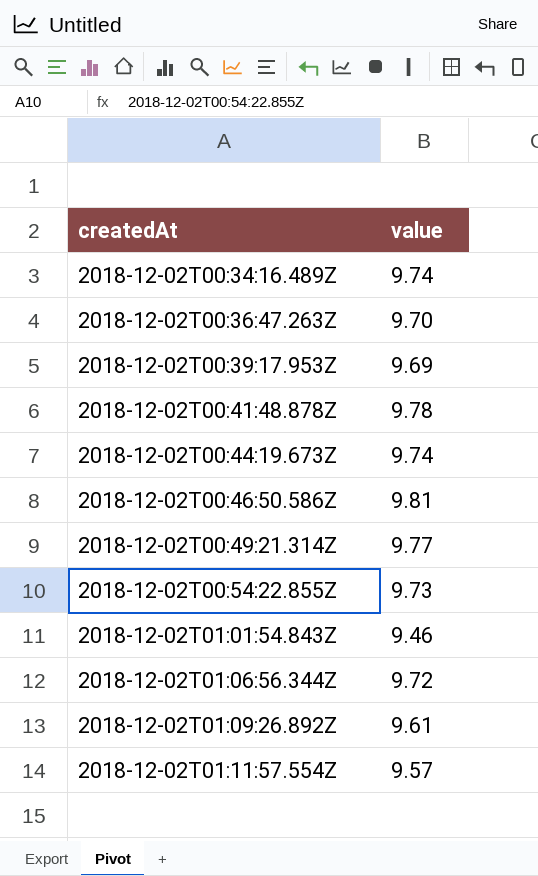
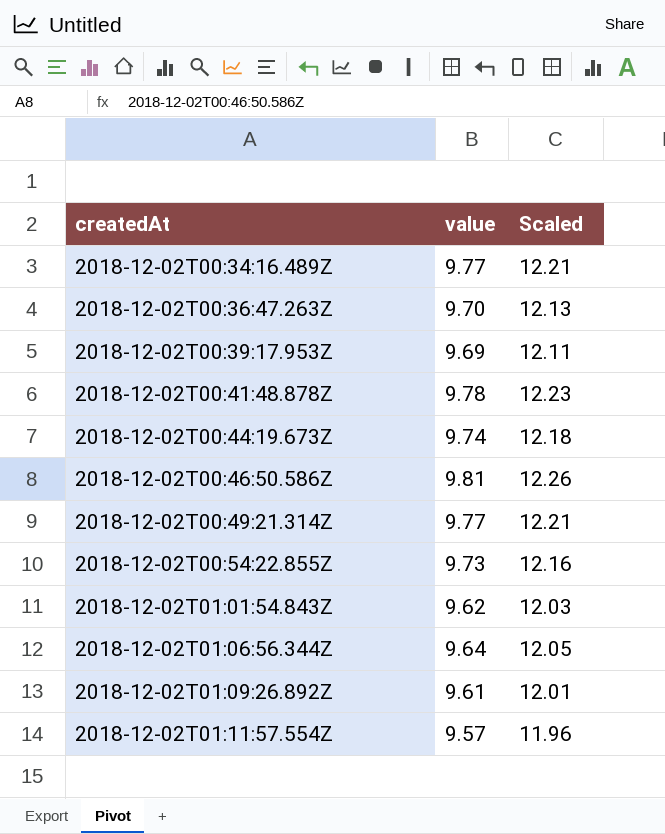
column Scaled | formula: none -> [value] * 1.25
2018-12-02T00:34:16.489Z | value: 9.74 -> 9.77
2018-12-02T01:01:54.843Z | value: 9.46 -> 9.62
2018-12-02T01:06:56.344Z | value: 9.72 -> 9.64

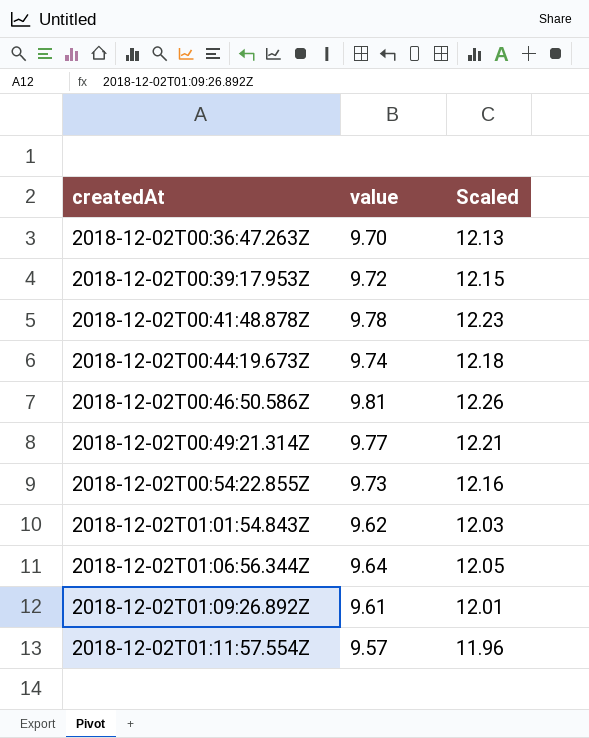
row 2018-12-02T00:34:16.489Z: 9.77 | 12.21 -> none
2018-12-02T00:39:17.953Z | value: 9.69 -> 9.72
2018-12-02T00:39:17.953Z | Scaled: 12.11 -> 12.15

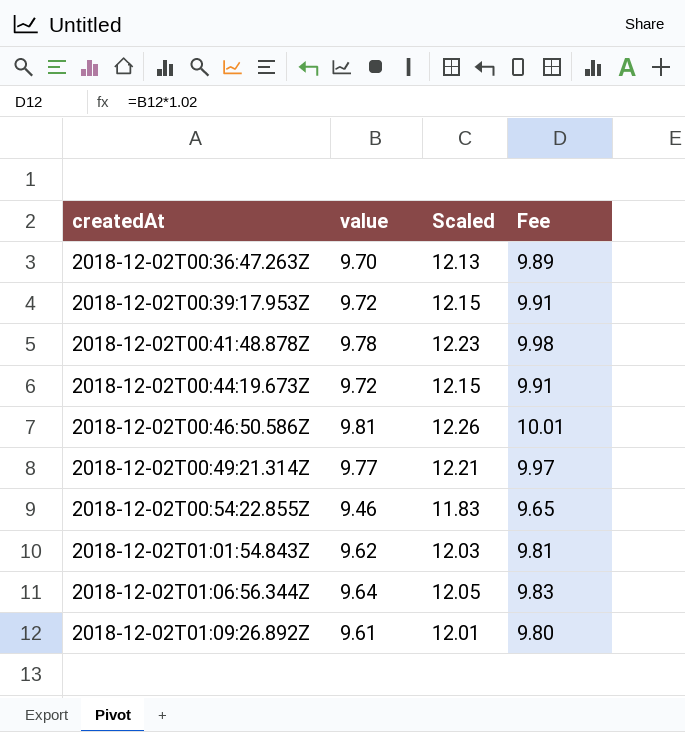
column Fee | formula: none -> [value] * 1.02
row 2018-12-02T01:11:57.554Z: 9.57 | 11.96 -> none
2018-12-02T00:44:19.673Z | value: 9.74 -> 9.72
2018-12-02T00:44:19.673Z | Scaled: 12.18 -> 12.15
2018-12-02T00:54:22.855Z | value: 9.73 -> 9.46
2018-12-02T00:54:22.855Z | Scaled: 12.16 -> 11.83

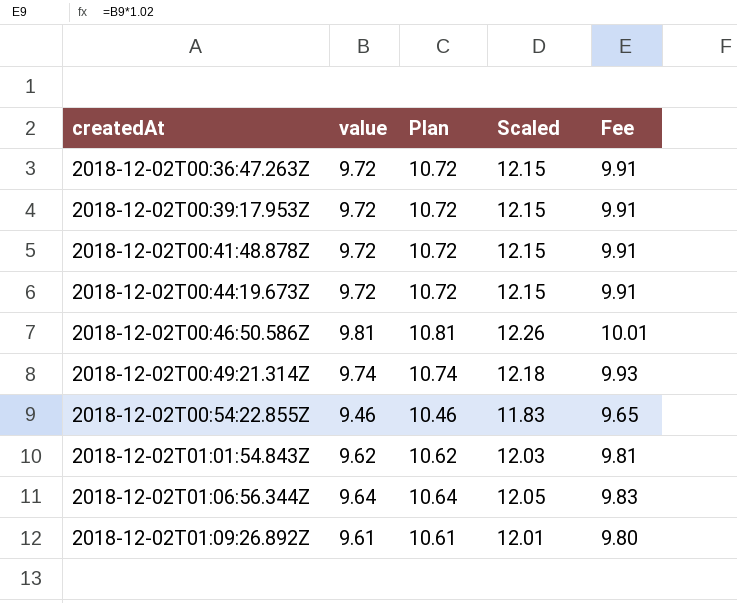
column Plan | formula: none -> [value] + 1
2018-12-02T00:36:47.263Z | value: 9.70 -> 9.72
2018-12-02T00:36:47.263Z | Scaled: 12.13 -> 12.15
2018-12-02T00:36:47.263Z | Fee: 9.89 -> 9.91
2018-12-02T00:41:48.878Z | value: 9.78 -> 9.72
2018-12-02T00:41:48.878Z | Scaled: 12.23 -> 12.15
2018-12-02T00:41:48.878Z | Fee: 9.98 -> 9.91
2018-12-02T00:49:21.314Z | value: 9.77 -> 9.74
2018-12-02T00:49:21.314Z | Scaled: 12.21 -> 12.18
2018-12-02T00:49:21.314Z | Fee: 9.97 -> 9.93

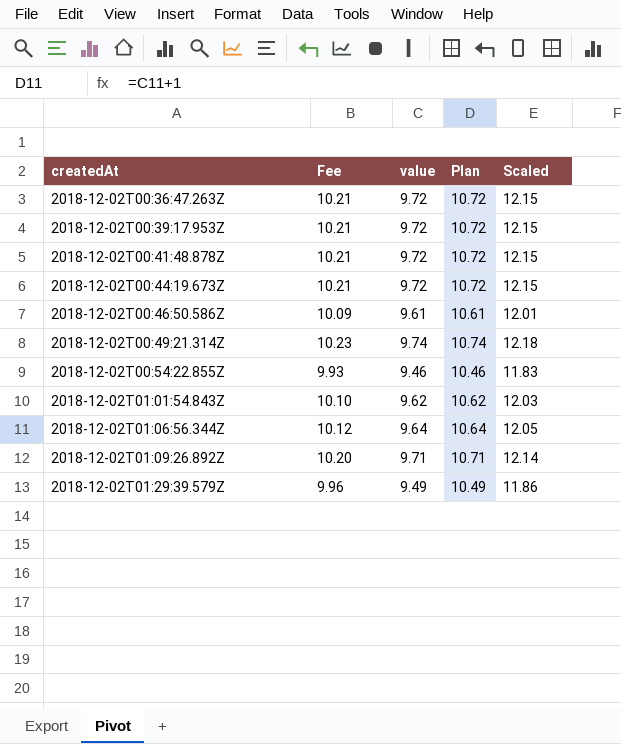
column Fee | formula: [value] * 1.02 -> [value] * 1.05
column Fee | position: 5 -> 2
2018-12-02T00:46:50.586Z | value: 9.81 -> 9.61
2018-12-02T00:46:50.586Z | Plan: 10.81 -> 10.61
2018-12-02T00:46:50.586Z | Scaled: 12.26 -> 12.01
2018-12-02T01:09:26.892Z | value: 9.61 -> 9.71
2018-12-02T01:09:26.892Z | Plan: 10.61 -> 10.71
2018-12-02T01:09:26.892Z | Scaled: 12.01 -> 12.14
row 2018-12-02T01:29:39.579Z: none -> 9.96 | 9.49 | 10.49 | 11.86

